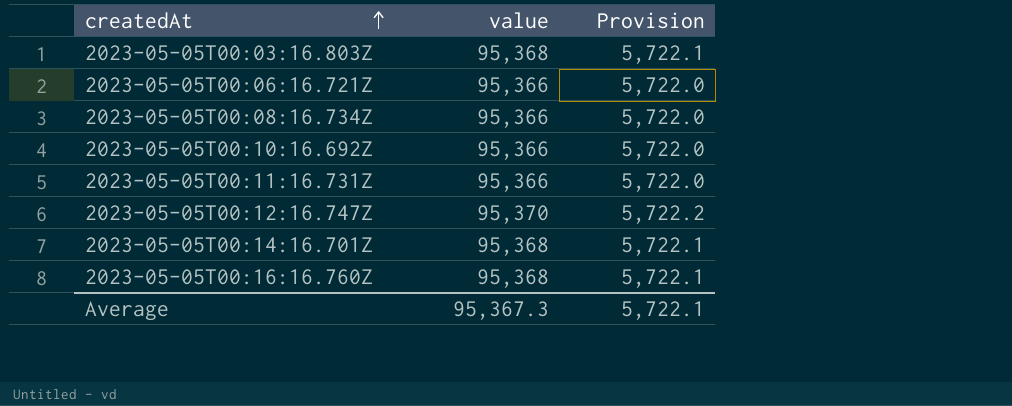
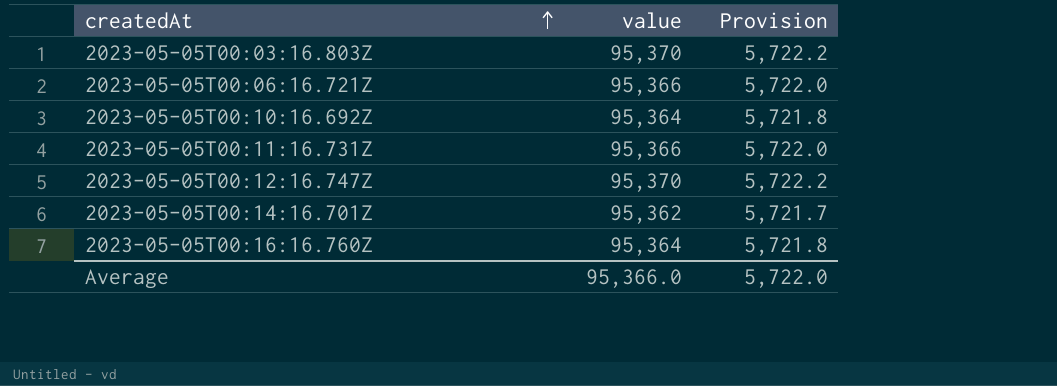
row 2023-05-05T00:08:16.734Z: 95,366 | 5,722.0 -> none
2023-05-05T00:03:16.803Z | value: 95,368 -> 95,370
2023-05-05T00:03:16.803Z | Provision: 5,722.1 -> 5,722.2
2023-05-05T00:10:16.692Z | value: 95,366 -> 95,364
2023-05-05T00:10:16.692Z | Provision: 5,722.0 -> 5,721.8
2023-05-05T00:14:16.701Z | value: 95,368 -> 95,362
2023-05-05T00:14:16.701Z | Provision: 5,722.1 -> 5,721.7
2023-05-05T00:16:16.760Z | value: 95,368 -> 95,364
2023-05-05T00:16:16.760Z | Provision: 5,722.1 -> 5,721.8
Average | value: 95,367.3 -> 95,366.0
Average | Provision: 5,722.1 -> 5,722.0

